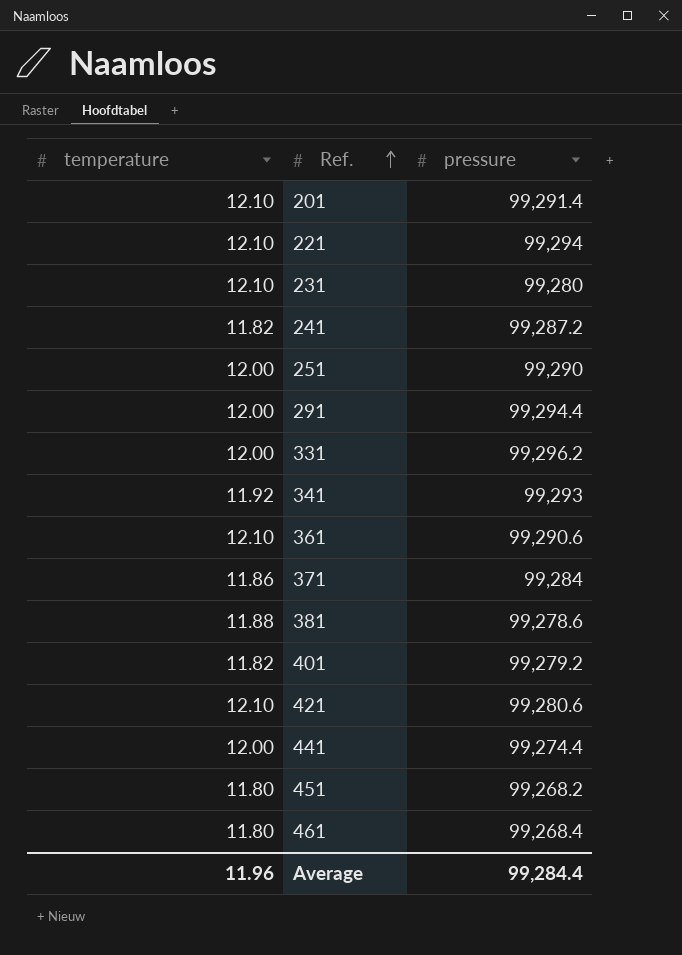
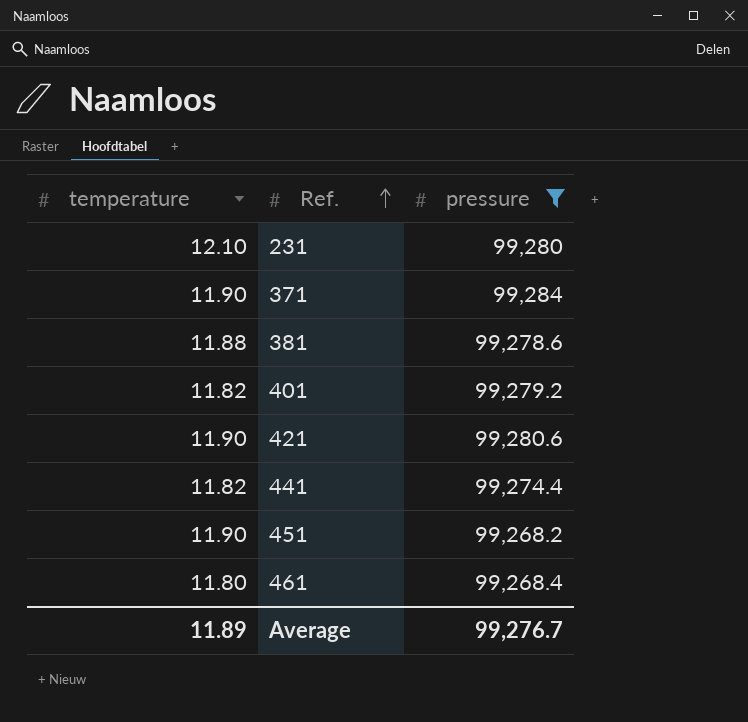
filter: none -> pressure <= 99,284
371 | temperature: 11.86 -> 11.90
421 | temperature: 12.10 -> 11.90
441 | temperature: 12.00 -> 11.82
451 | temperature: 11.80 -> 11.90
Average | temperature: 11.96 -> 11.89
Average | pressure: 99,284.4 -> 99,276.7

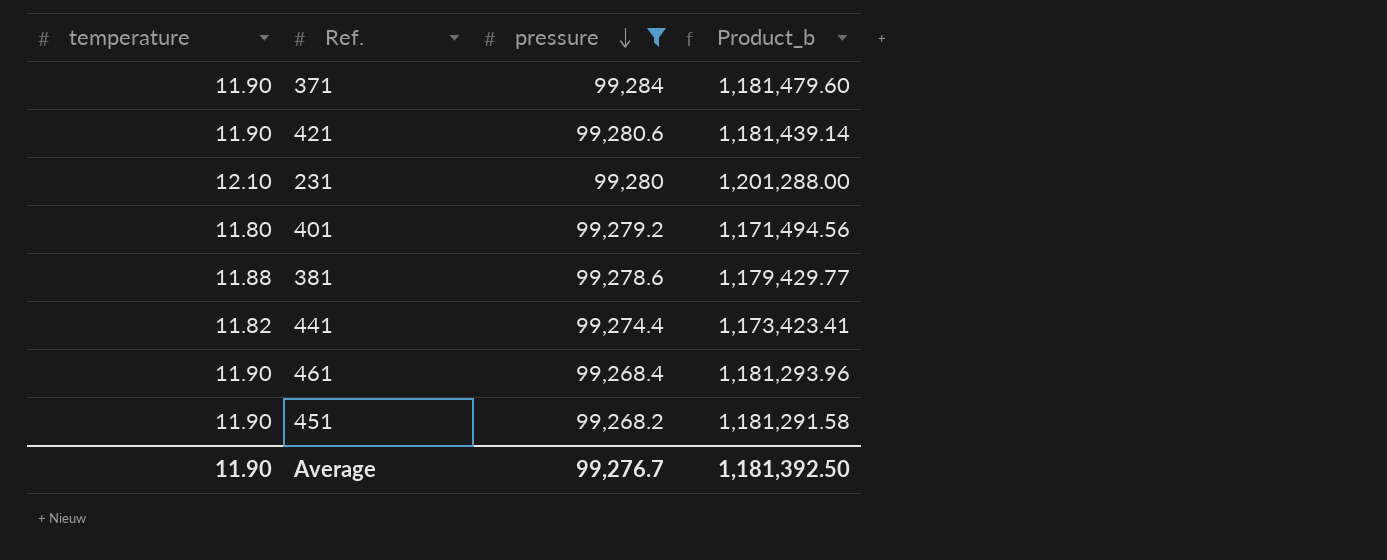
row order: Ref. ascending -> pressure descending
column Product_b | formula: none -> [temperature] * [pressure]
401 | temperature: 11.82 -> 11.80
461 | temperature: 11.80 -> 11.90
Average | temperature: 11.89 -> 11.90

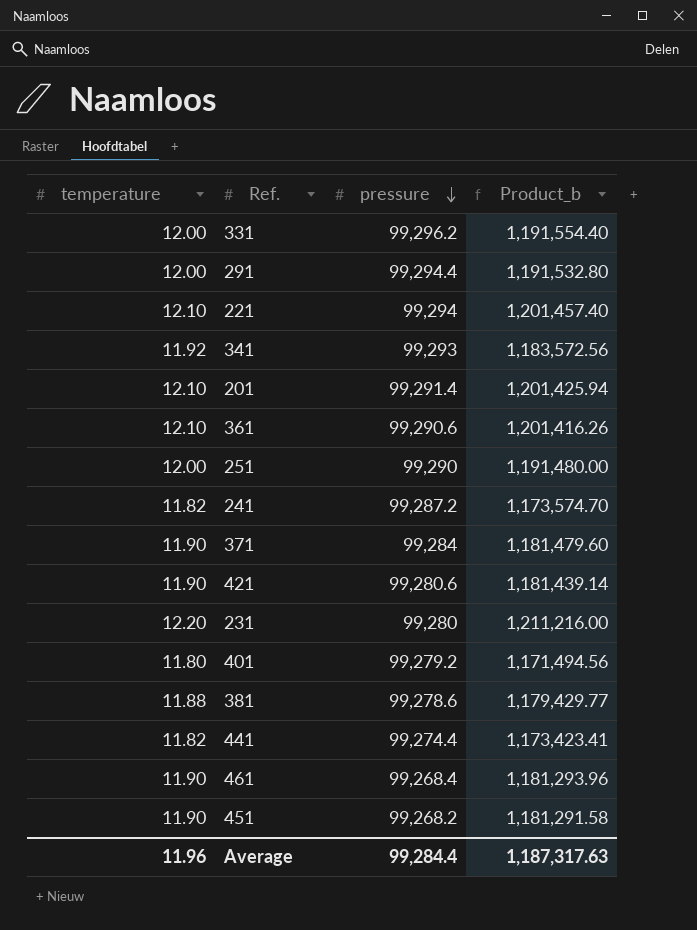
filter: pressure <= 99,284 -> none
231 | temperature: 12.10 -> 12.20
231 | Product_b: 1,201,288.00 -> 1,211,216.00
Average | temperature: 11.90 -> 11.96
Average | pressure: 99,276.7 -> 99,284.4
Average | Product_b: 1,181,392.50 -> 1,187,317.63

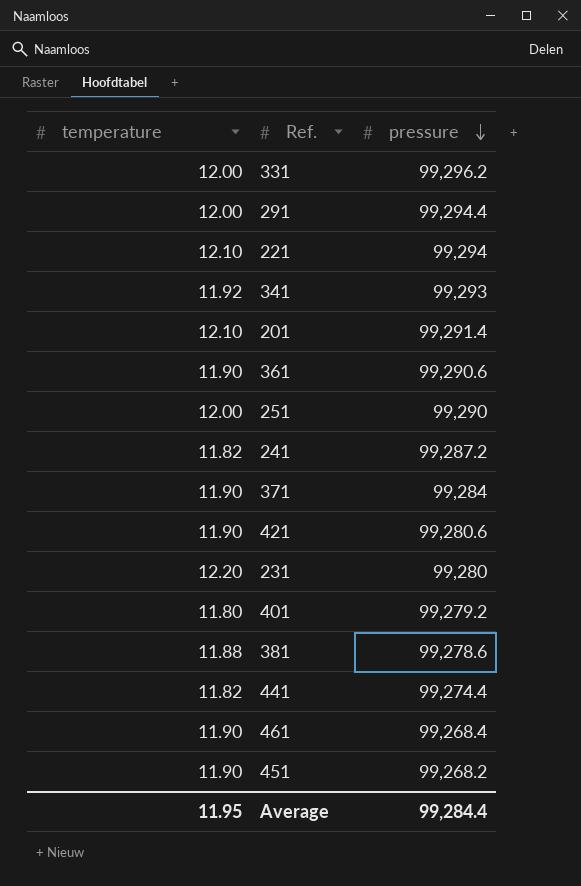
column Product_b | formula: [temperature] * [pressure] -> none
361 | temperature: 12.10 -> 11.90
Average | temperature: 11.96 -> 11.95

